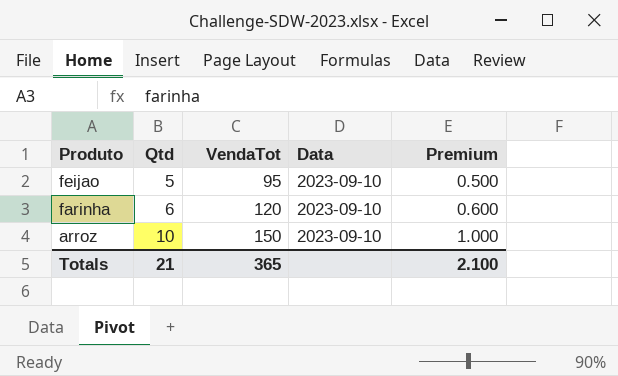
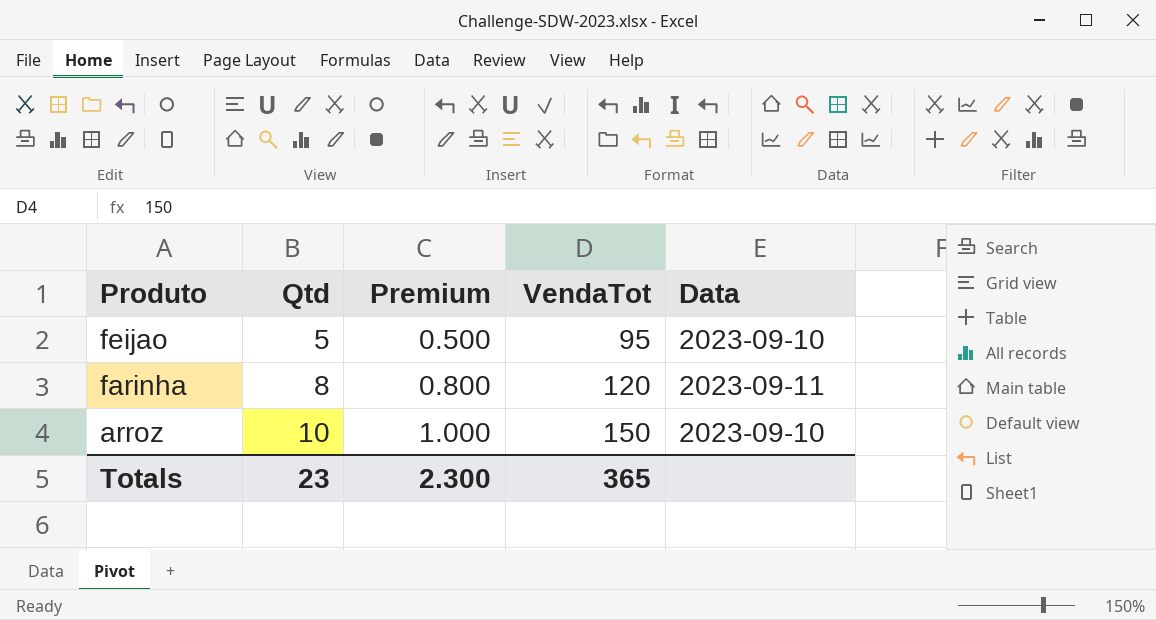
column Premium | position: 5 -> 3
farinha | Qtd: 6 -> 8
farinha | Premium: 0.600 -> 0.800
farinha | Data: 2023-09-10 -> 2023-09-11
Totals | Qtd: 21 -> 23
Totals | Premium: 2.100 -> 2.300

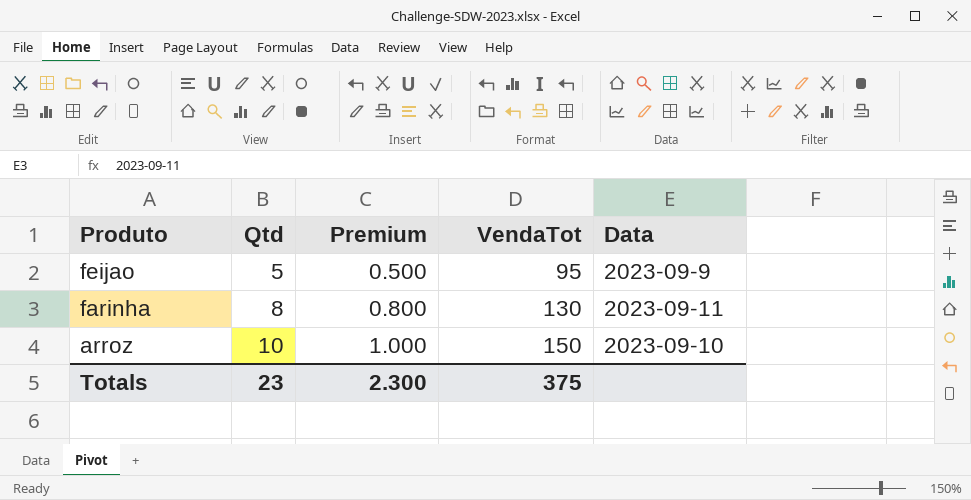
feijao | Data: 2023-09-10 -> 2023-09-9
farinha | VendaTot: 120 -> 130
Totals | VendaTot: 365 -> 375

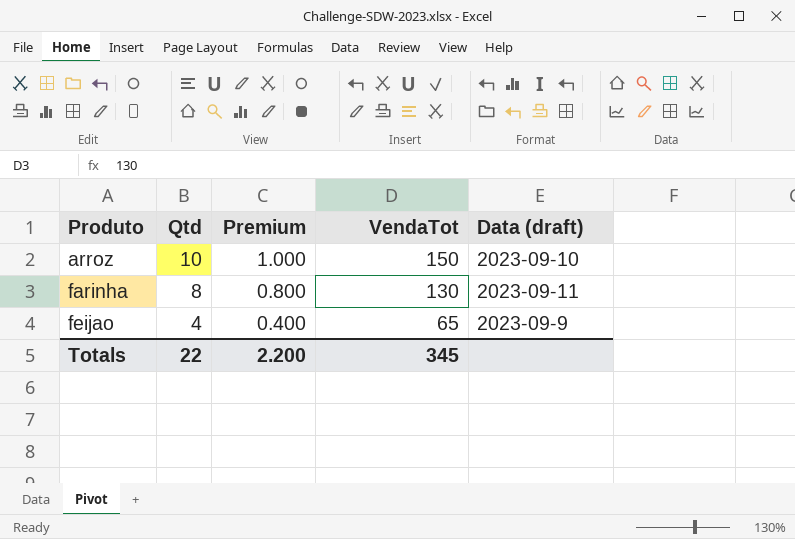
row order: Produto descending -> Produto ascending
column name: Data -> Data (draft)
feijao | Qtd: 5 -> 4
feijao | Premium: 0.500 -> 0.400
feijao | VendaTot: 95 -> 65
Totals | Qtd: 23 -> 22
Totals | Premium: 2.300 -> 2.200
Totals | VendaTot: 375 -> 345

